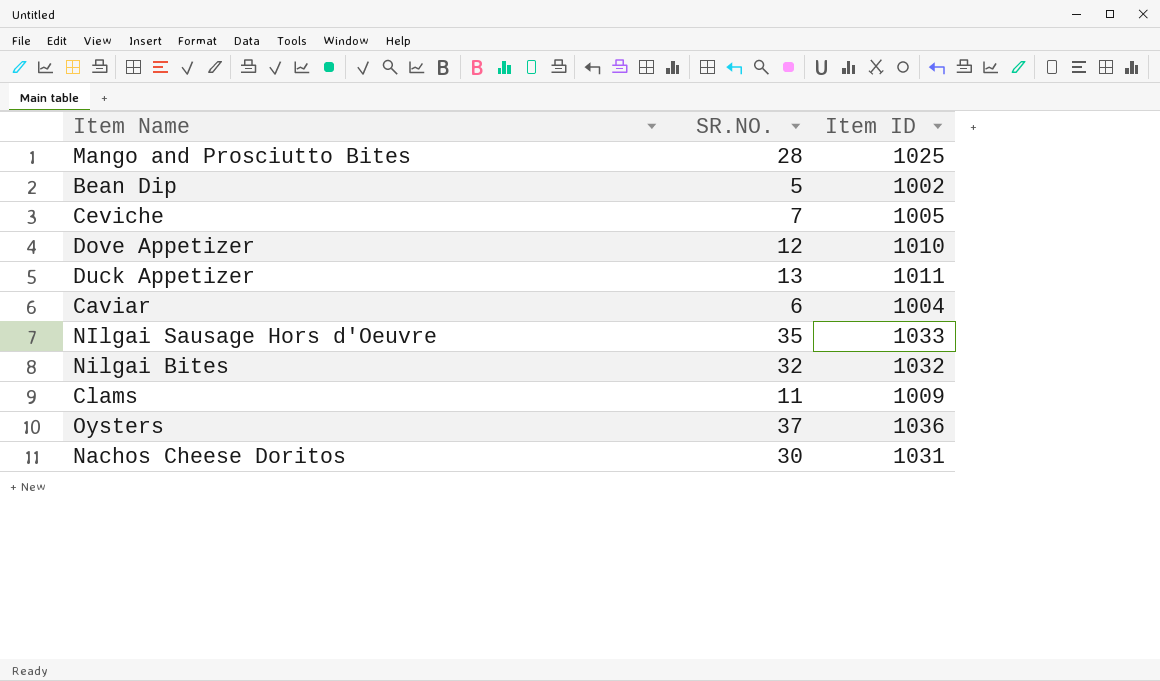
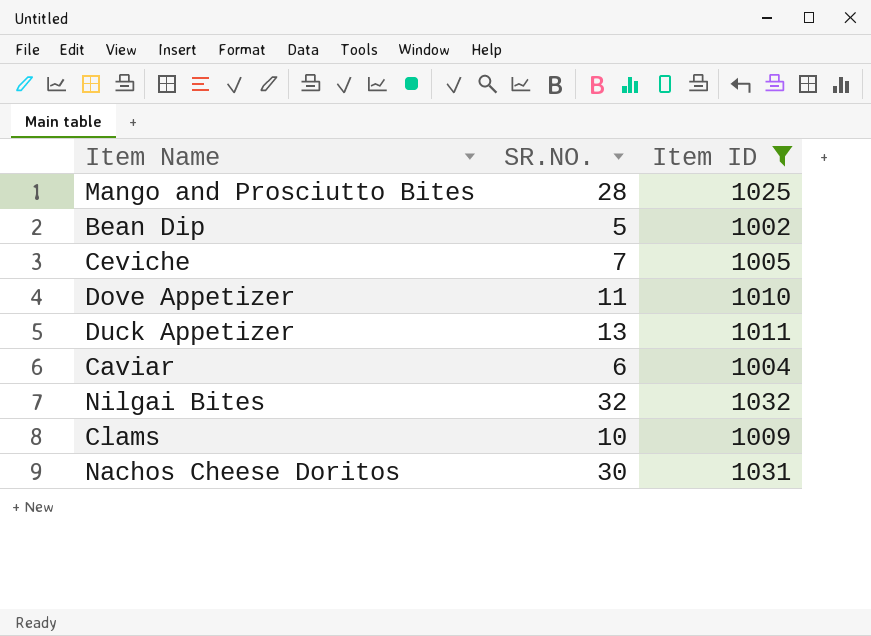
filter: none -> Item ID <= 1032
Dove Appetizer | SR.NO.: 12 -> 11
Clams | SR.NO.: 11 -> 10

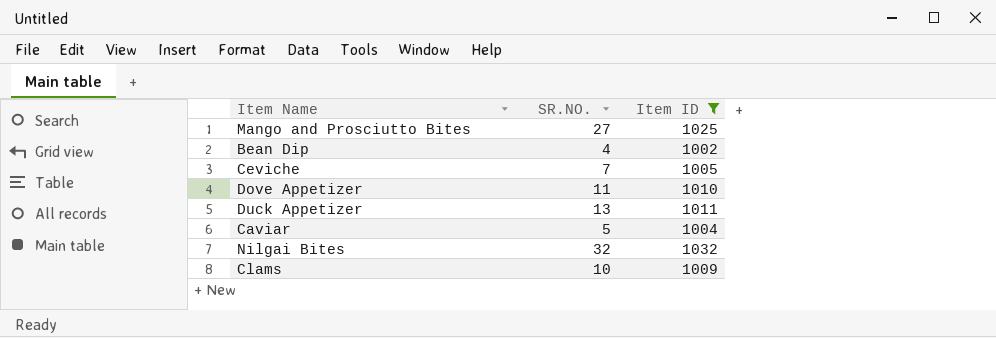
row Nachos Cheese Doritos: 30 | 1031 -> none
Mango and Prosciutto Bites | SR.NO.: 28 -> 27
Bean Dip | SR.NO.: 5 -> 4
Caviar | SR.NO.: 6 -> 5

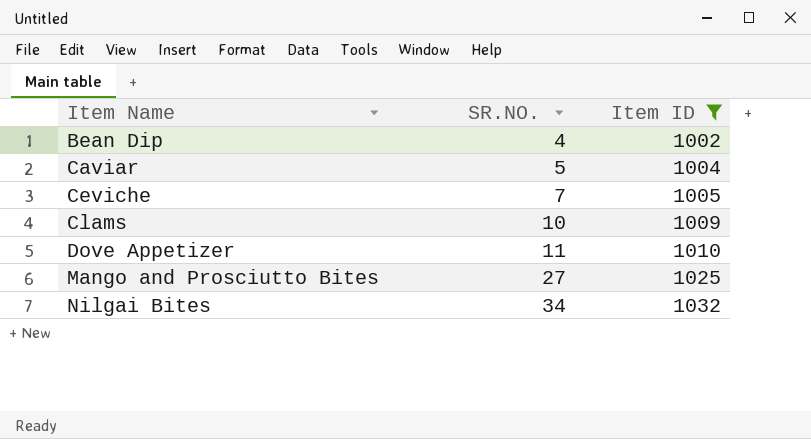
row order: none -> Item Name ascending
row Duck Appetizer: 13 | 1011 -> none
Nilgai Bites | SR.NO.: 32 -> 34

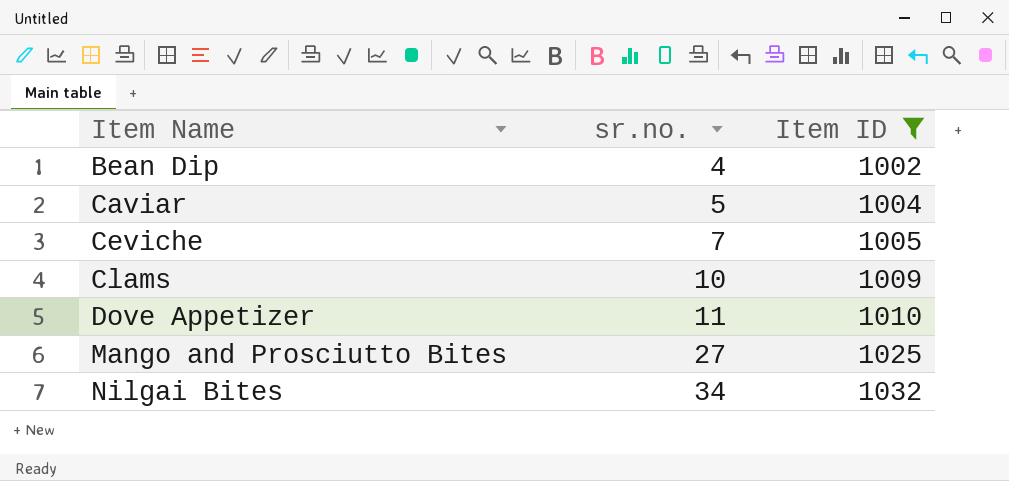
column name: SR.NO. -> sr.no.

